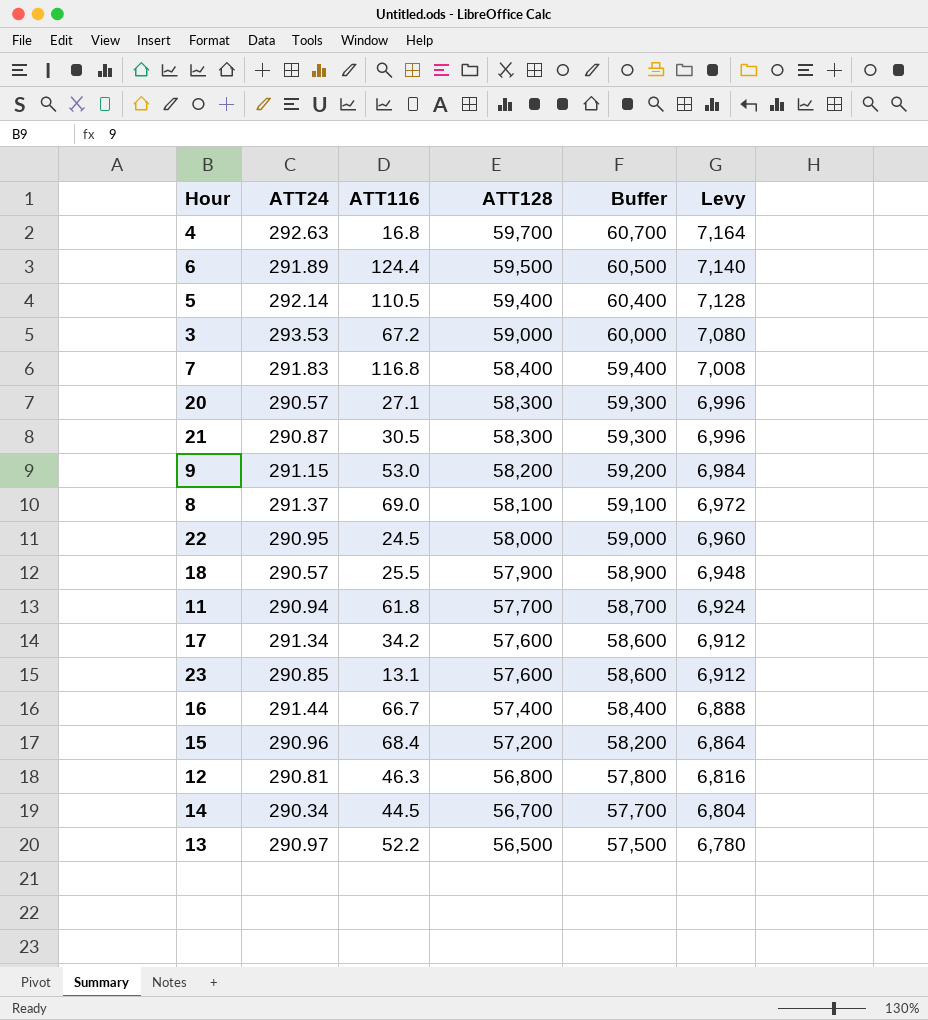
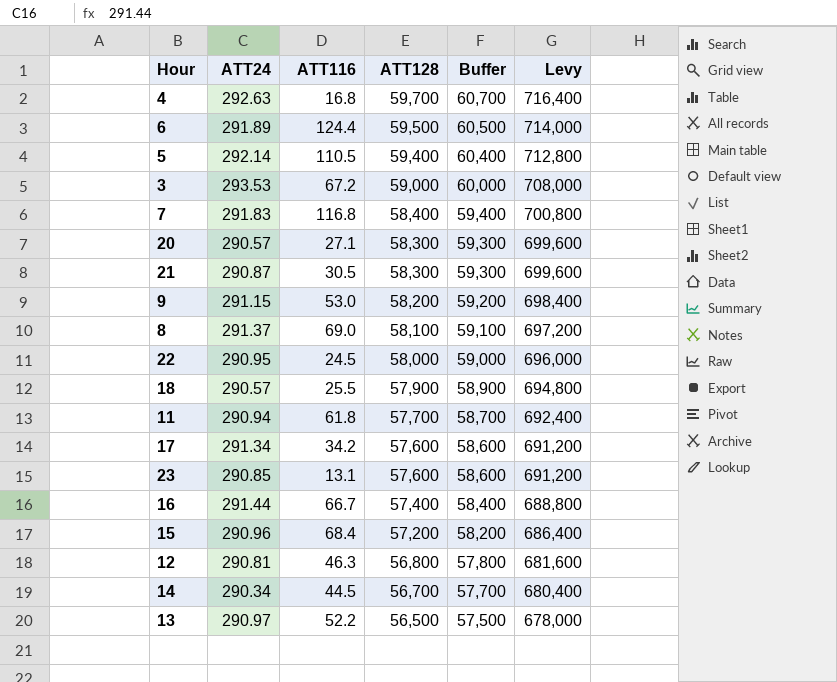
column Levy | formula: [ATT128] * 0.12 -> [ATT128] * 12

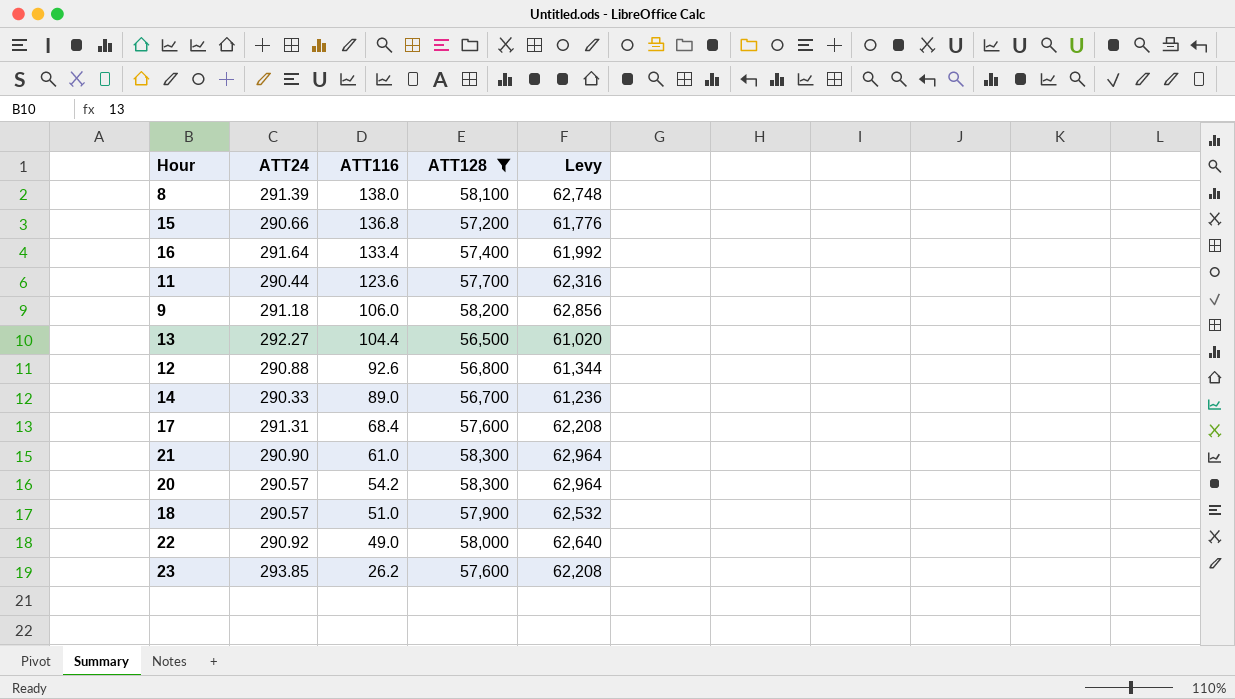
filter: none -> ATT128 <= 58,300
row order: ATT128 descending -> ATT116 descending
column Buffer | formula: [ATT128] + 1000 -> none
column Levy | formula: [ATT128] * 12 -> [ATT128] * 1.08
8 | ATT24: 291.37 -> 291.39
8 | ATT116: 69.0 -> 138.0
15 | ATT24: 290.96 -> 290.66
15 | ATT116: 68.4 -> 136.8
16 | ATT24: 291.44 -> 291.64
16 | ATT116: 66.7 -> 133.4
11 | ATT24: 290.94 -> 290.44
11 | ATT116: 61.8 -> 123.6
9 | ATT24: 291.15 -> 291.18
9 | ATT116: 53.0 -> 106.0
13 | ATT24: 290.97 -> 292.27
13 | ATT116: 52.2 -> 104.4
12 | ATT24: 290.81 -> 290.88
12 | ATT116: 46.3 -> 92.6
14 | ATT24: 290.34 -> 290.33
14 | ATT116: 44.5 -> 89.0
17 | ATT24: 291.34 -> 291.31
17 | ATT116: 34.2 -> 68.4
21 | ATT24: 290.87 -> 290.90
21 | ATT116: 30.5 -> 61.0
20 | ATT116: 27.1 -> 54.2
18 | ATT116: 25.5 -> 51.0
22 | ATT24: 290.95 -> 290.92
22 | ATT116: 24.5 -> 49.0
23 | ATT24: 290.85 -> 293.85
23 | ATT116: 13.1 -> 26.2

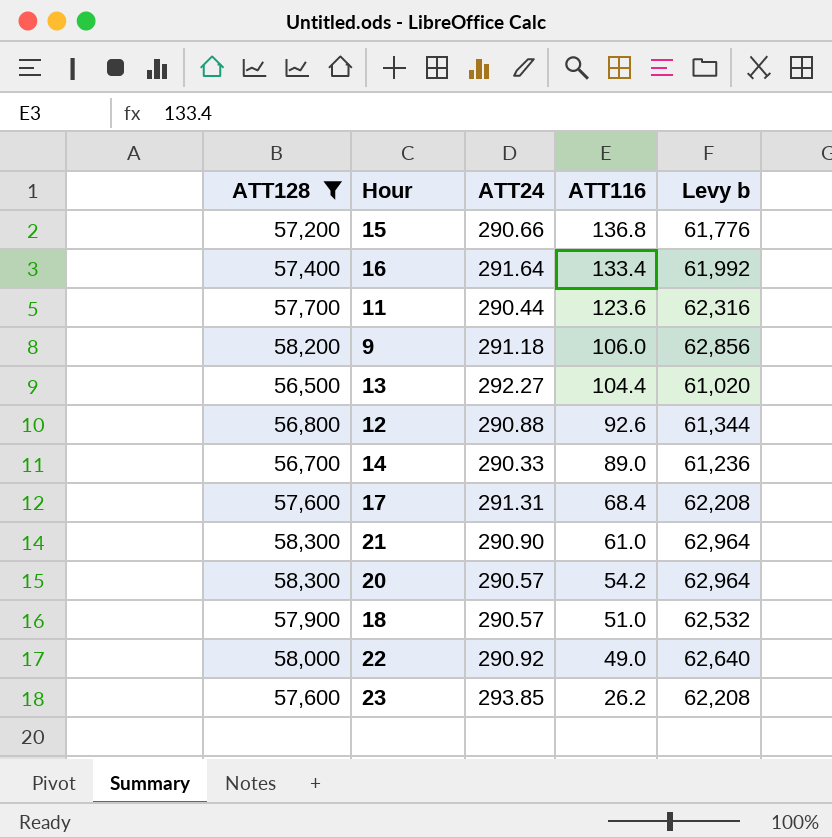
column ATT128 | position: 4 -> 1
column name: Levy -> Levy b
row 8: 291.39 | 138.0 | 58,100 | 62,748 -> none

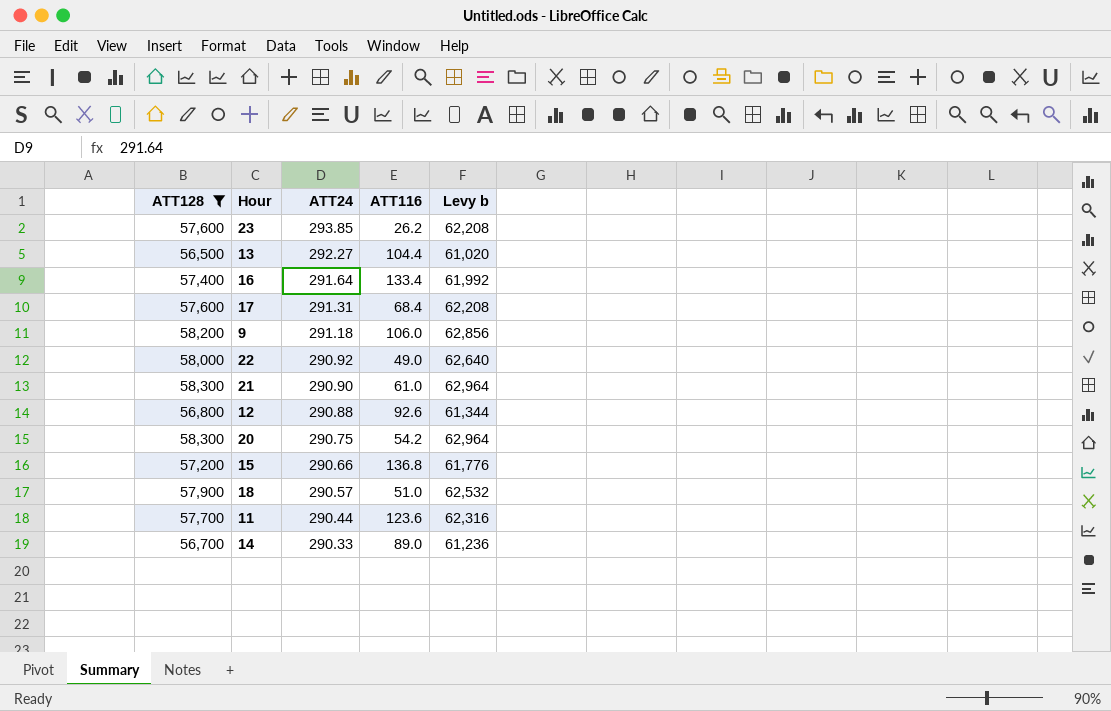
row order: ATT116 descending -> ATT24 descending
20 | ATT24: 290.57 -> 290.75

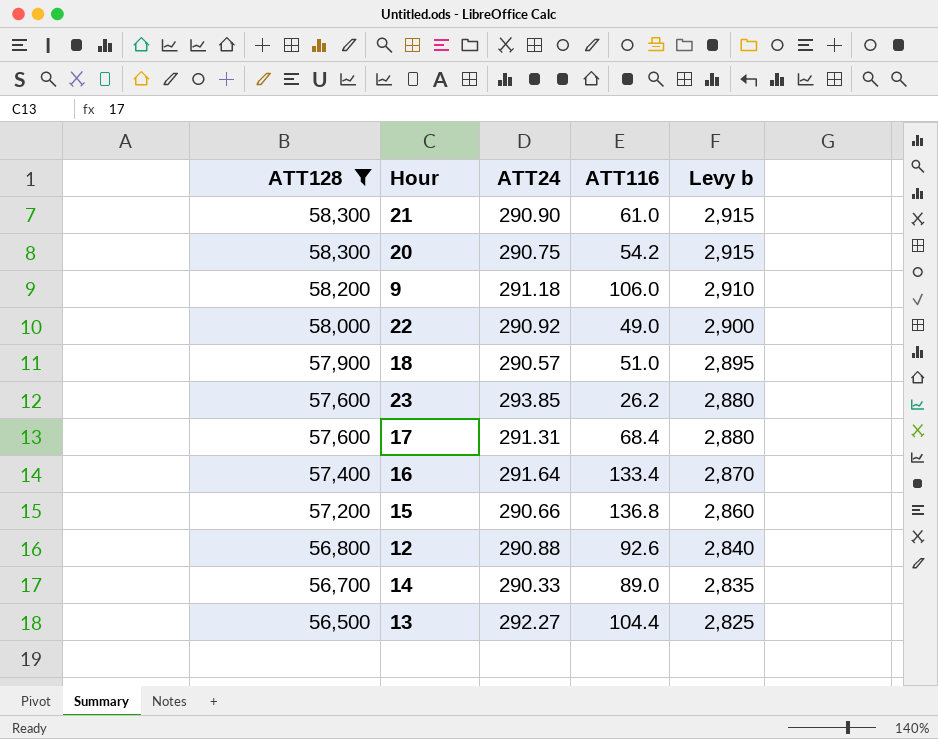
row order: ATT24 descending -> ATT128 descending
column Levy b | formula: [ATT128] * 1.08 -> [ATT128] * 0.05
row 11: 57,700 | 290.44 | 123.6 | 62,316 -> none

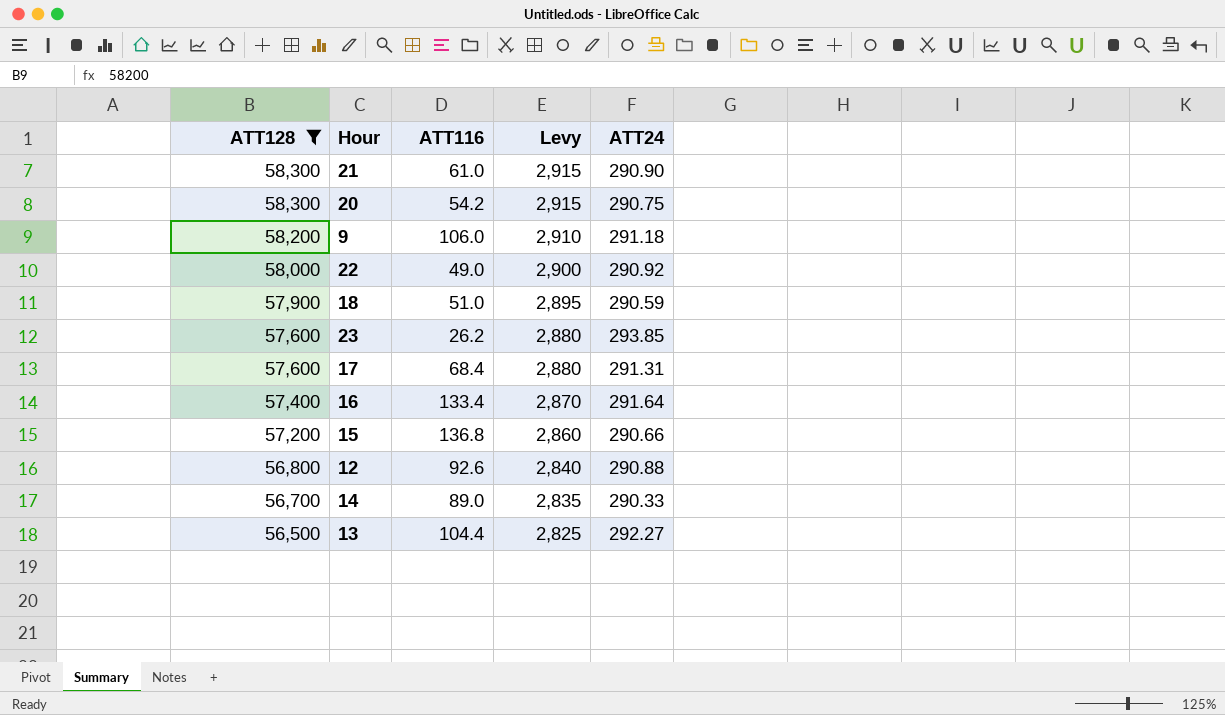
column name: Levy b -> Levy
column ATT24 | position: 3 -> 5
18 | ATT24: 290.57 -> 290.59

